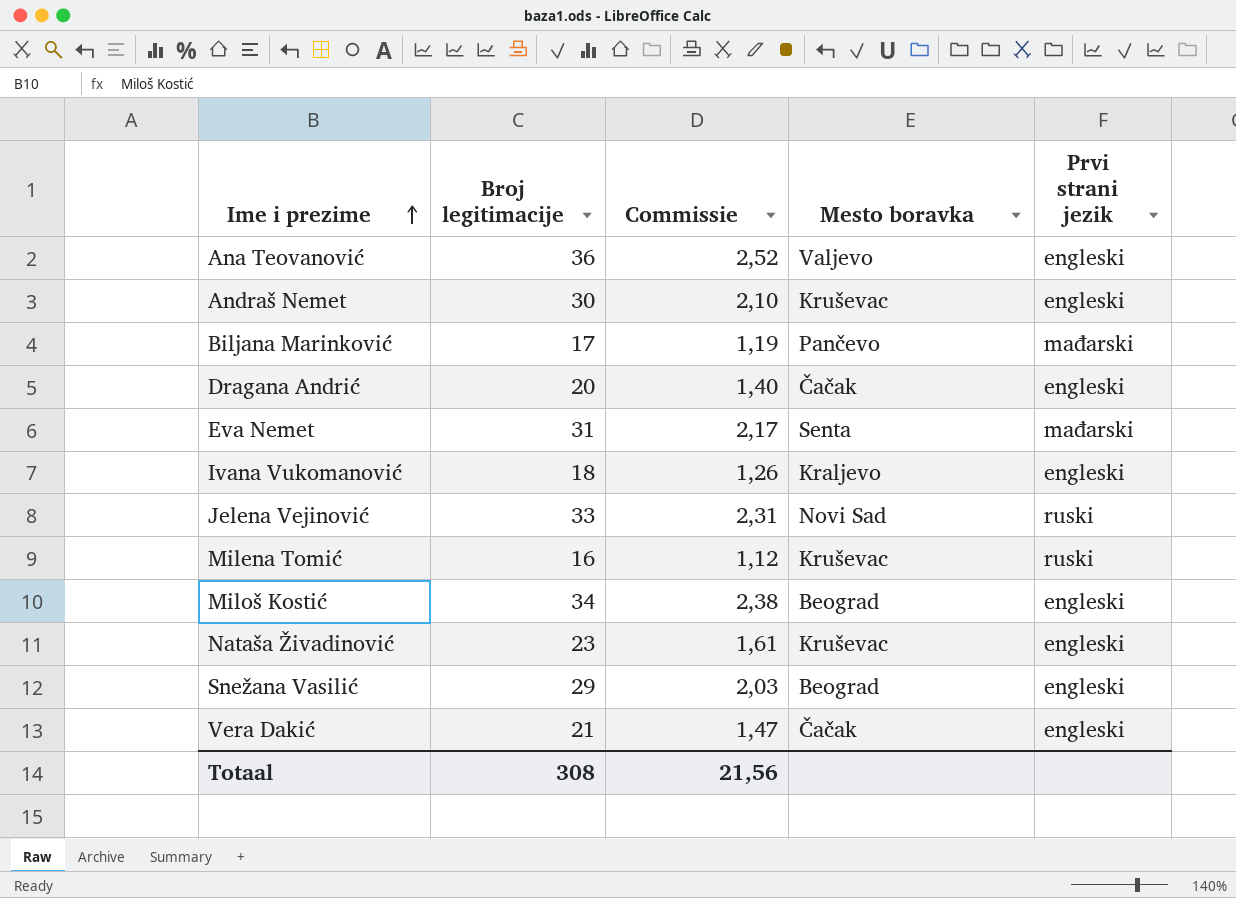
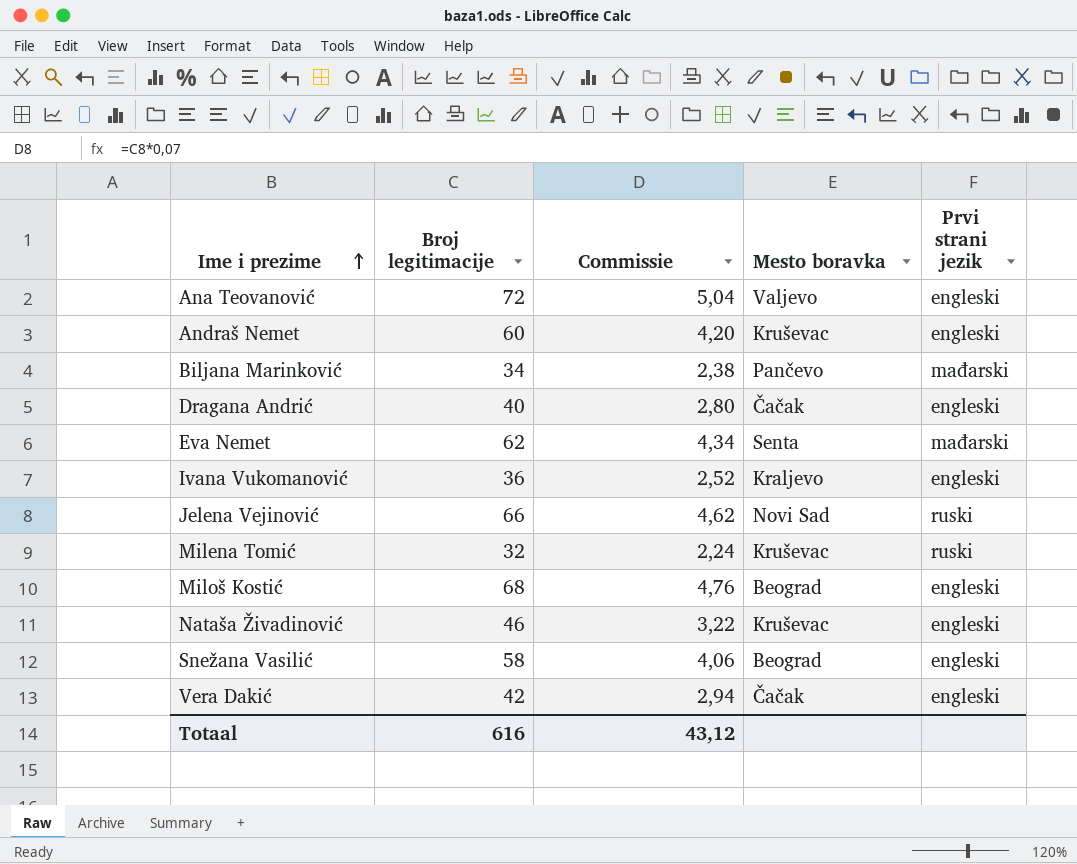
Ana Teovanović | Broj legitimacije: 36 -> 72
Ana Teovanović | Commissie: 2,52 -> 5,04
Andraš Nemet | Broj legitimacije: 30 -> 60
Andraš Nemet | Commissie: 2,10 -> 4,20
Biljana Marinković | Broj legitimacije: 17 -> 34
Biljana Marinković | Commissie: 1,19 -> 2,38
Dragana Andrić | Broj legitimacije: 20 -> 40
Dragana Andrić | Commissie: 1,40 -> 2,80
Eva Nemet | Broj legitimacije: 31 -> 62
Eva Nemet | Commissie: 2,17 -> 4,34
Ivana Vukomanović | Broj legitimacije: 18 -> 36
Ivana Vukomanović | Commissie: 1,26 -> 2,52
Jelena Vejinović | Broj legitimacije: 33 -> 66
Jelena Vejinović | Commissie: 2,31 -> 4,62
Milena Tomić | Broj legitimacije: 16 -> 32
Milena Tomić | Commissie: 1,12 -> 2,24
Miloš Kostić | Broj legitimacije: 34 -> 68
Miloš Kostić | Commissie: 2,38 -> 4,76
Nataša Živadinović | Broj legitimacije: 23 -> 46
Nataša Živadinović | Commissie: 1,61 -> 3,22
Snežana Vasilić | Broj legitimacije: 29 -> 58
Snežana Vasilić | Commissie: 2,03 -> 4,06
Vera Dakić | Broj legitimacije: 21 -> 42
Vera Dakić | Commissie: 1,47 -> 2,94
Totaal | Broj legitimacije: 308 -> 616
Totaal | Commissie: 21,56 -> 43,12

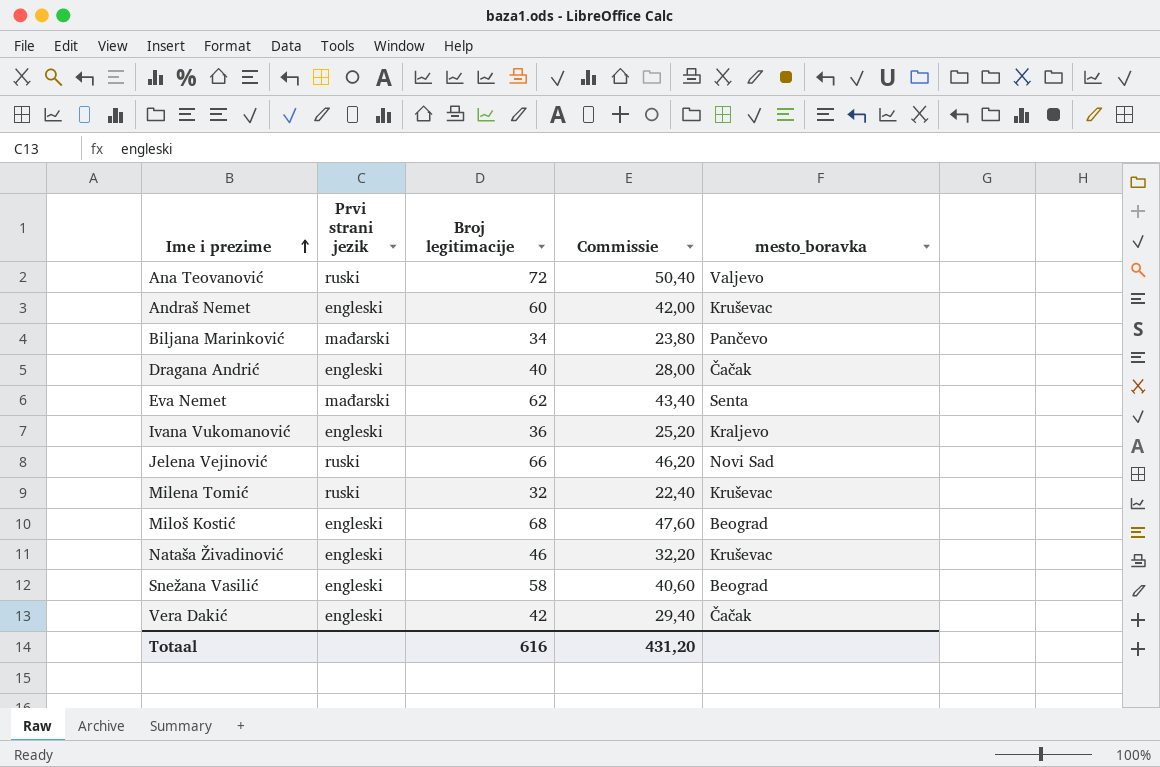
column Prvi strani jezik | position: 5 -> 2
column Commissie | formula: [Broj legitimacije] * 0,07 -> [Broj legitimacije] * 0,7
column name: Mesto boravka -> mesto_boravka
Ana Teovanović | Prvi strani jezik: engleski -> ruski
Totaal | Commissie: 43,12 -> 431,20

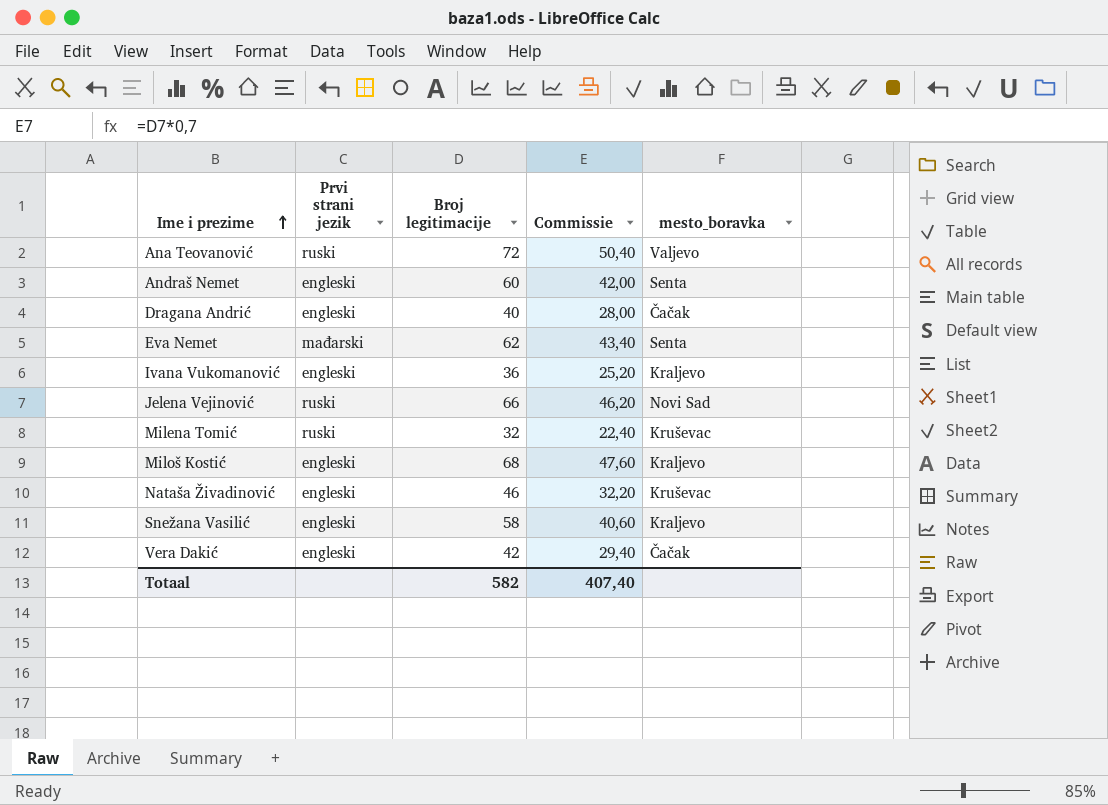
row Biljana Marinković: mađarski | 34 | 23,80 | Pančevo -> none
Andraš Nemet | mesto_boravka: Kruševac -> Senta
Miloš Kostić | mesto_boravka: Beograd -> Kraljevo
Snežana Vasilić | mesto_boravka: Beograd -> Kraljevo
Totaal | Broj legitimacije: 616 -> 582
Totaal | Commissie: 431,20 -> 407,40

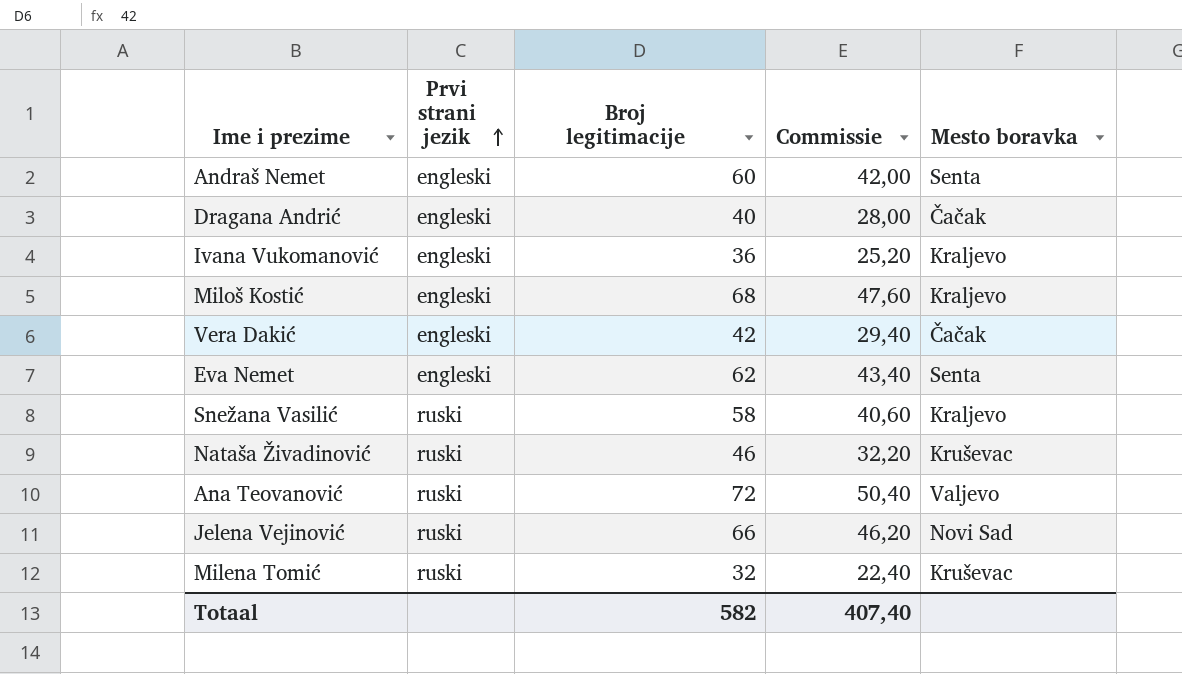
row order: Ime i prezime ascending -> Prvi strani jezik ascending
column name: mesto_boravka -> Mesto boravka
Eva Nemet | Prvi strani jezik: mađarski -> engleski
Snežana Vasilić | Prvi strani jezik: engleski -> ruski
Nataša Živadinović | Prvi strani jezik: engleski -> ruski

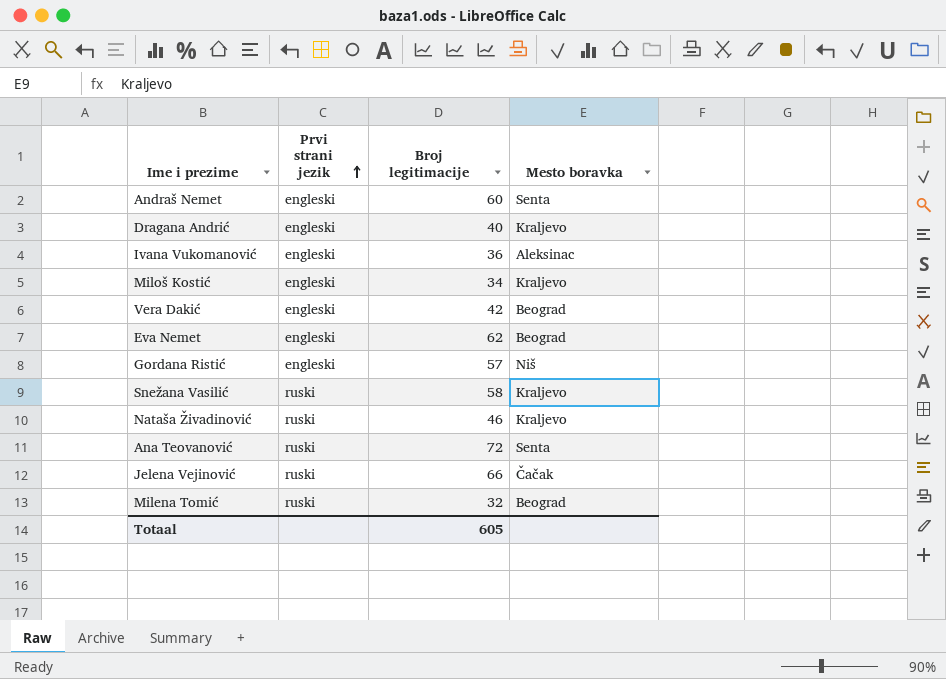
column Commissie | formula: [Broj legitimacije] * 0,7 -> none
Dragana Andrić | Mesto boravka: Čačak -> Kraljevo
Ivana Vukomanović | Mesto boravka: Kraljevo -> Aleksinac
Miloš Kostić | Broj legitimacije: 68 -> 34
Vera Dakić | Mesto boravka: Čačak -> Beograd
Eva Nemet | Mesto boravka: Senta -> Beograd
row Gordana Ristić: none -> engleski | 57 | Niš
Nataša Živadinović | Mesto boravka: Kruševac -> Kraljevo
Ana Teovanović | Mesto boravka: Valjevo -> Senta
Jelena Vejinović | Mesto boravka: Novi Sad -> Čačak
Milena Tomić | Mesto boravka: Kruševac -> Beograd
Totaal | Broj legitimacije: 582 -> 605

